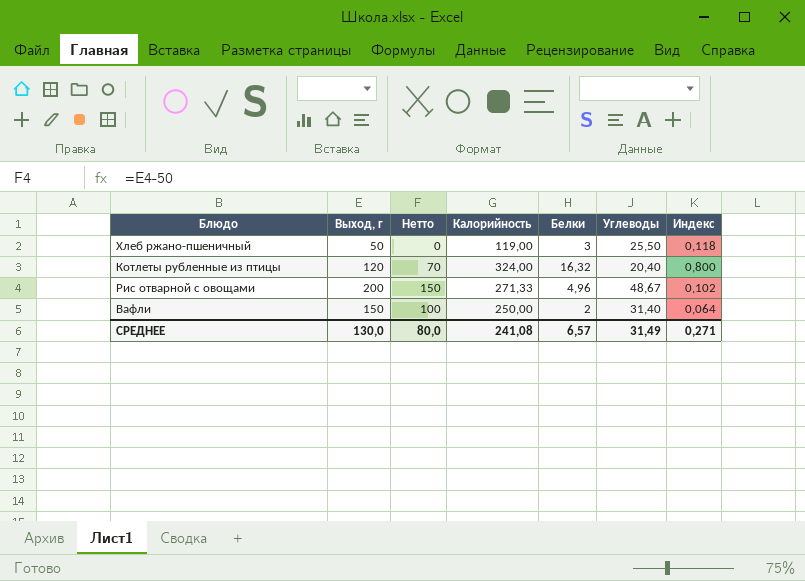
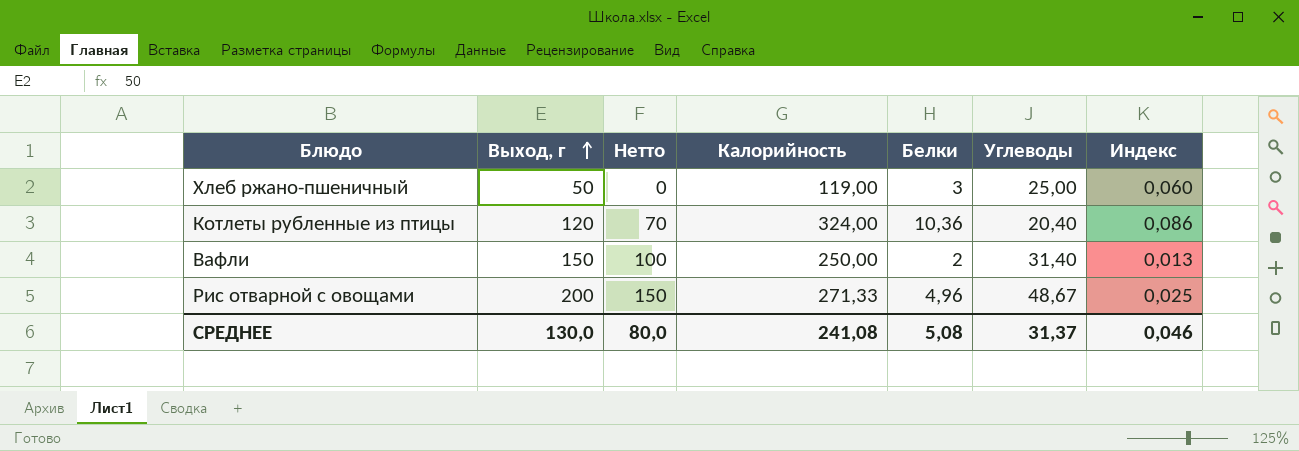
row order: none -> Выход, г ascending
column Индекс | formula: [Белки] / [Углеводы] -> [Белки] / [Выход, г]
Хлеб ржано-пшеничный | Углеводы: 25,50 -> 25,00
Котлеты рубленные из птицы | Белки: 16,32 -> 10,36
СРЕДНЕЕ | Белки: 6,57 -> 5,08
СРЕДНЕЕ | Углеводы: 31,49 -> 31,37
СРЕДНЕЕ | Индекс: 0,271 -> 0,046

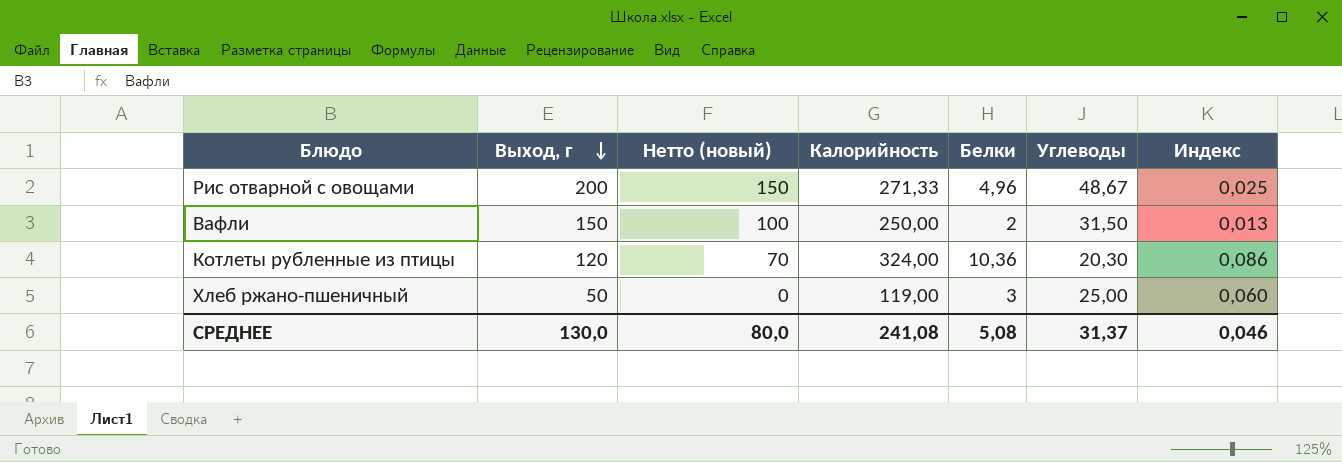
row order: Выход, г ascending -> Выход, г descending
column name: Нетто -> Нетто (новый)
Вафли | Углеводы: 31,40 -> 31,50
Котлеты рубленные из птицы | Углеводы: 20,40 -> 20,30

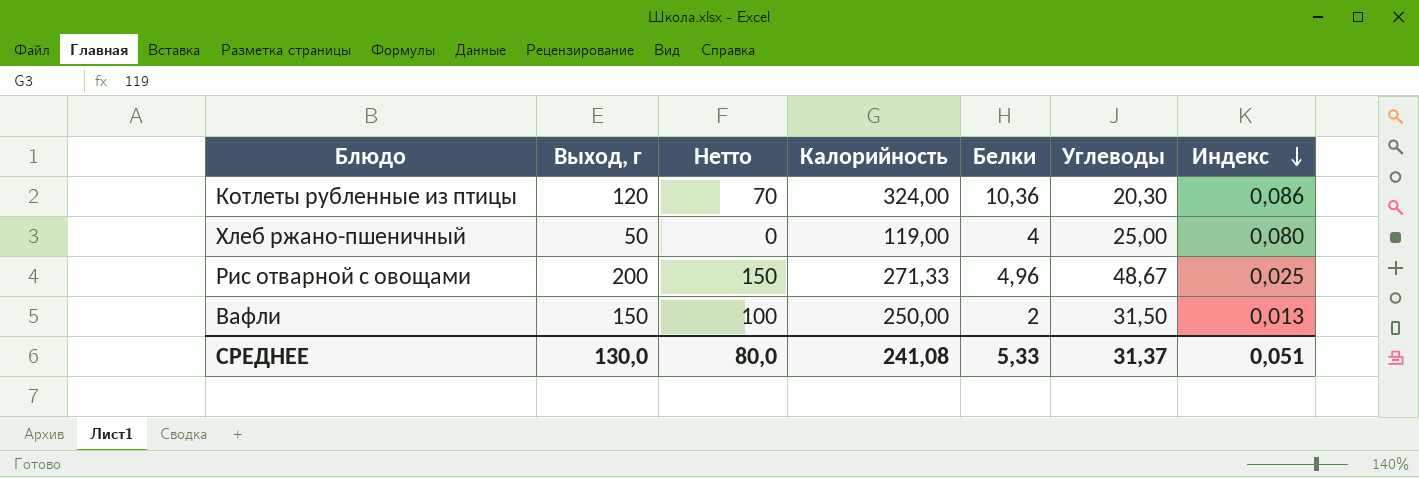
row order: Выход, г descending -> Индекс descending
column name: Нетто (новый) -> Нетто
Хлеб ржано-пшеничный | Белки: 3 -> 4
Хлеб ржано-пшеничный | Индекс: 0,060 -> 0,080
СРЕДНЕЕ | Белки: 5,08 -> 5,33
СРЕДНЕЕ | Индекс: 0,046 -> 0,051

